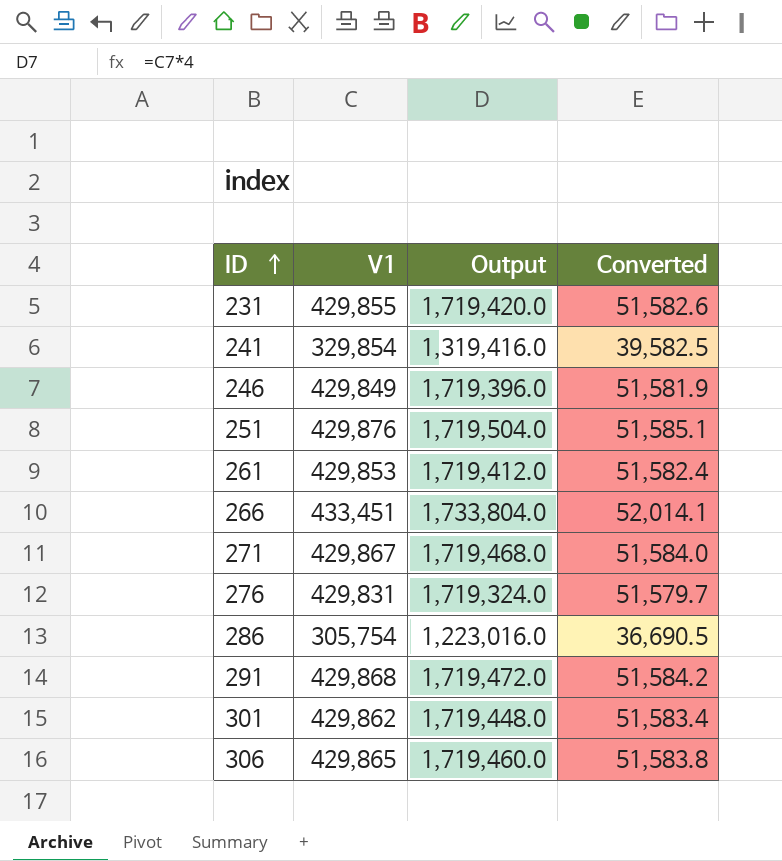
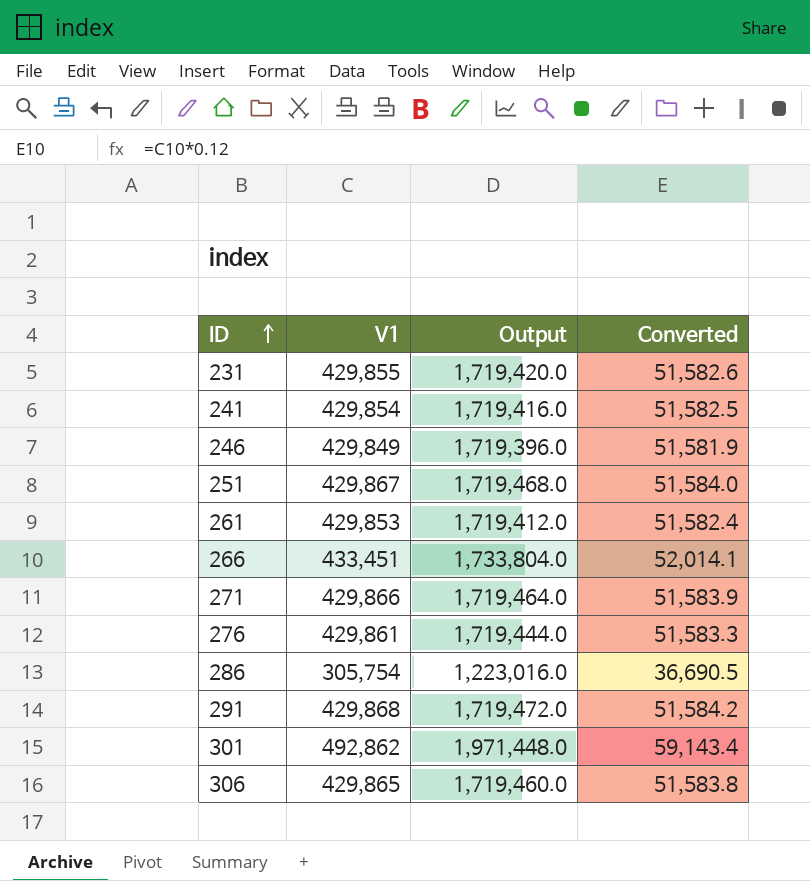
241 | V1: 329,854 -> 429,854
241 | Output: 1,319,416.0 -> 1,719,416.0
241 | Converted: 39,582.5 -> 51,582.5
251 | V1: 429,876 -> 429,867
251 | Output: 1,719,504.0 -> 1,719,468.0
251 | Converted: 51,585.1 -> 51,584.0
271 | V1: 429,867 -> 429,866
271 | Output: 1,719,468.0 -> 1,719,464.0
271 | Converted: 51,584.0 -> 51,583.9
276 | V1: 429,831 -> 429,861
276 | Output: 1,719,324.0 -> 1,719,444.0
276 | Converted: 51,579.7 -> 51,583.3
301 | V1: 429,862 -> 492,862
301 | Output: 1,719,448.0 -> 1,971,448.0
301 | Converted: 51,583.4 -> 59,143.4

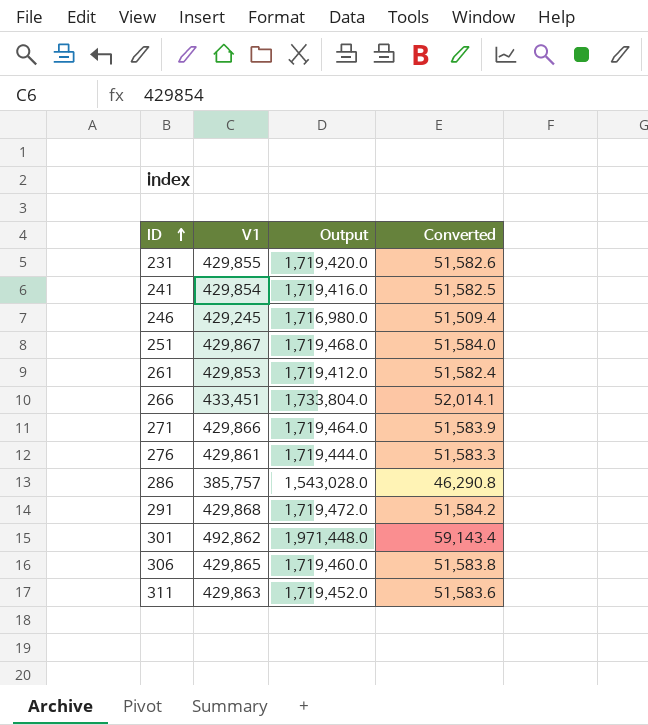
246 | V1: 429,849 -> 429,245
246 | Output: 1,719,396.0 -> 1,716,980.0
246 | Converted: 51,581.9 -> 51,509.4
286 | V1: 305,754 -> 385,757
286 | Output: 1,223,016.0 -> 1,543,028.0
286 | Converted: 36,690.5 -> 46,290.8
row 311: none -> 429,863 | 1,719,452.0 | 51,583.6

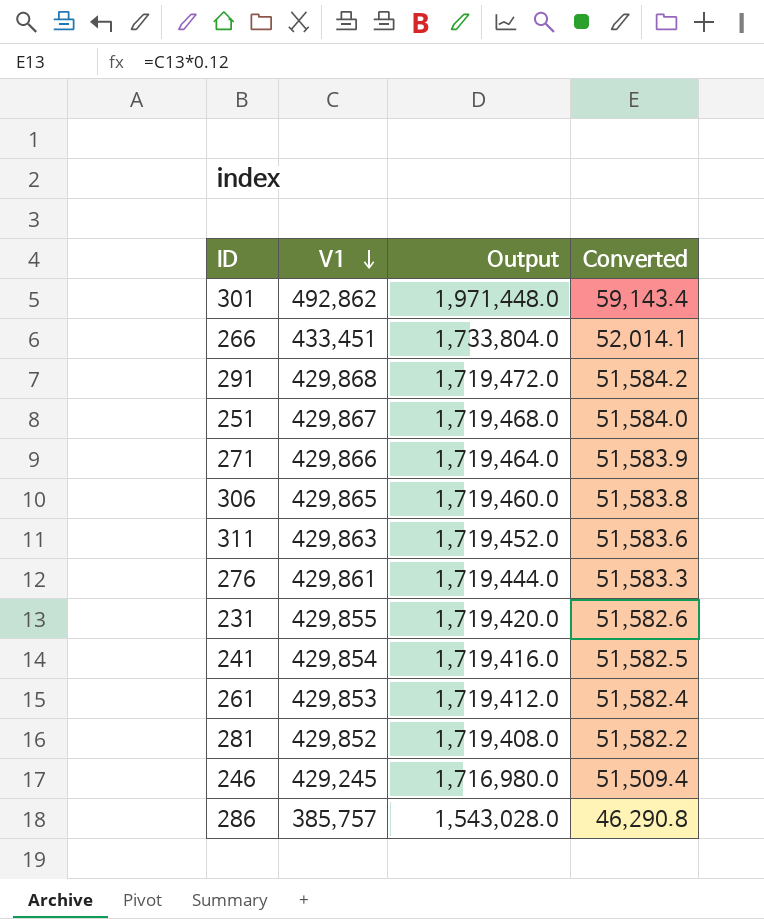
row order: ID ascending -> V1 descending
row 281: none -> 429,852 | 1,719,408.0 | 51,582.2

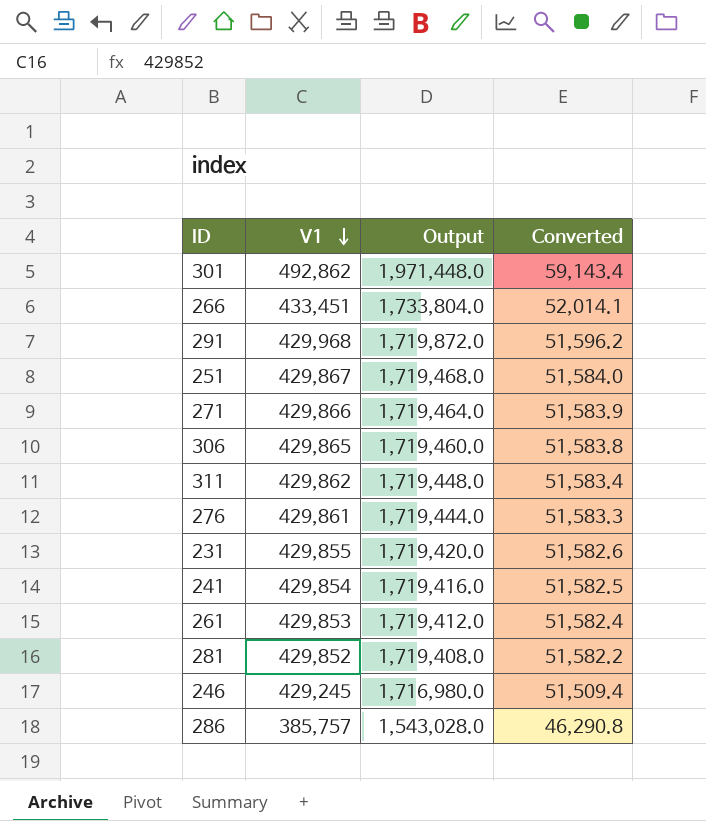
291 | V1: 429,868 -> 429,968
291 | Output: 1,719,472.0 -> 1,719,872.0
291 | Converted: 51,584.2 -> 51,596.2
311 | V1: 429,863 -> 429,862
311 | Output: 1,719,452.0 -> 1,719,448.0
311 | Converted: 51,583.6 -> 51,583.4

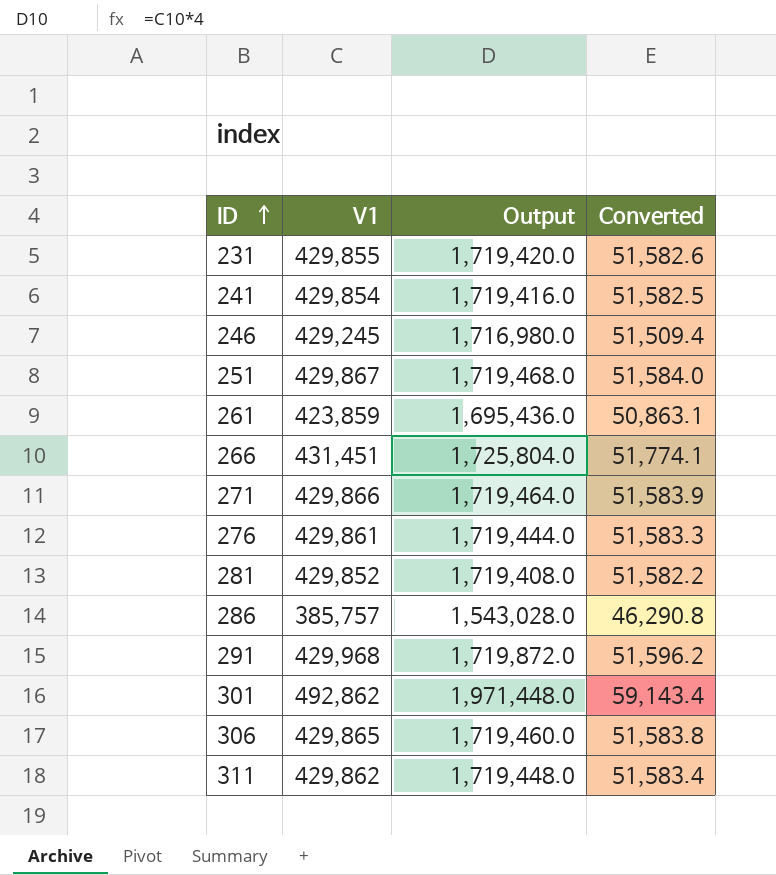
row order: V1 descending -> ID ascending
261 | V1: 429,853 -> 423,859
261 | Output: 1,719,412.0 -> 1,695,436.0
261 | Converted: 51,582.4 -> 50,863.1
266 | V1: 433,451 -> 431,451
266 | Output: 1,733,804.0 -> 1,725,804.0
266 | Converted: 52,014.1 -> 51,774.1

